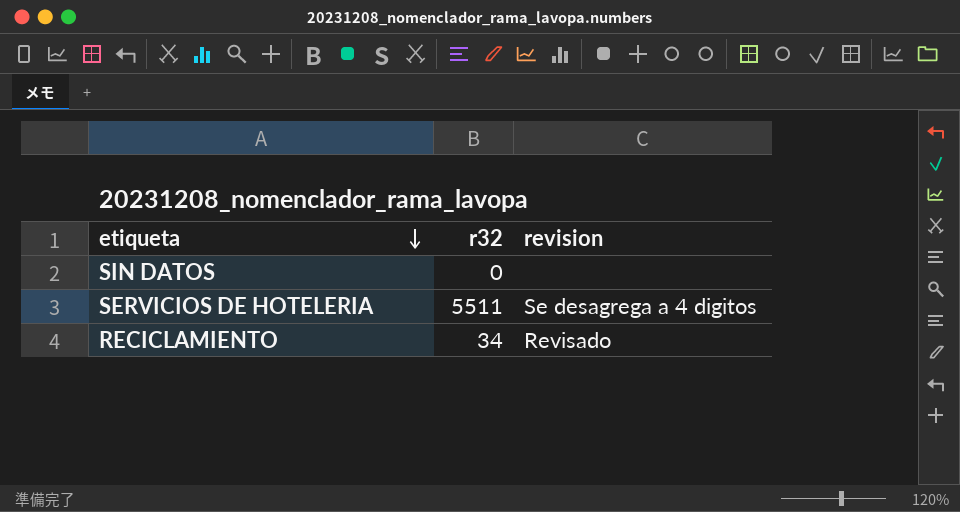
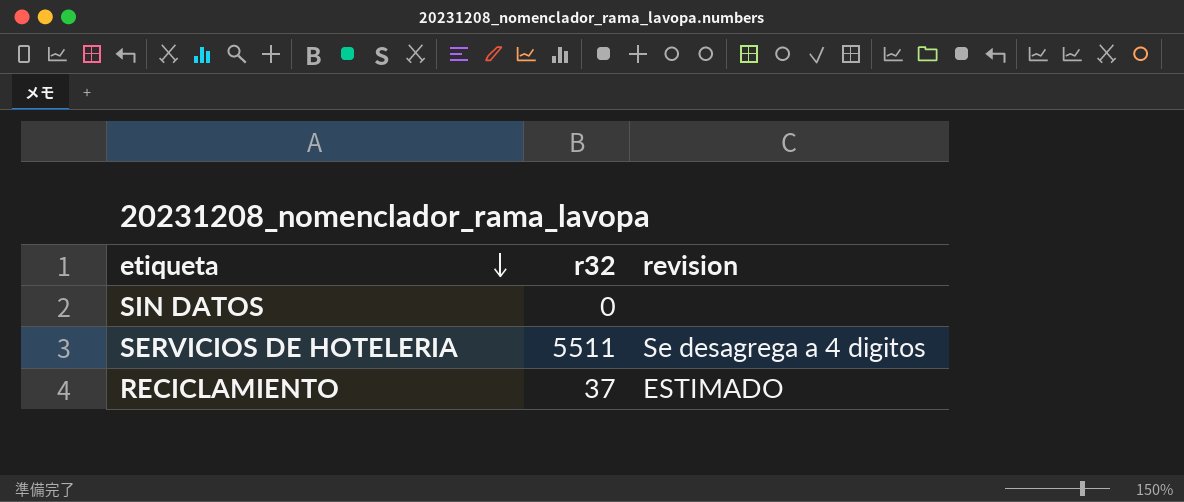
RECICLAMIENTO | r32: 34 -> 37
RECICLAMIENTO | revision: Revisado -> ESTIMADO

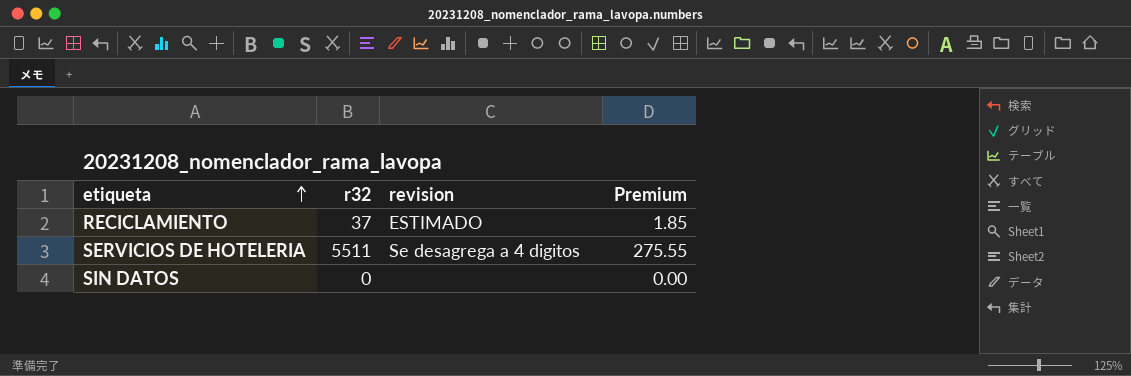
row order: etiqueta descending -> etiqueta ascending
column Premium | formula: none -> [r32] * 0.05

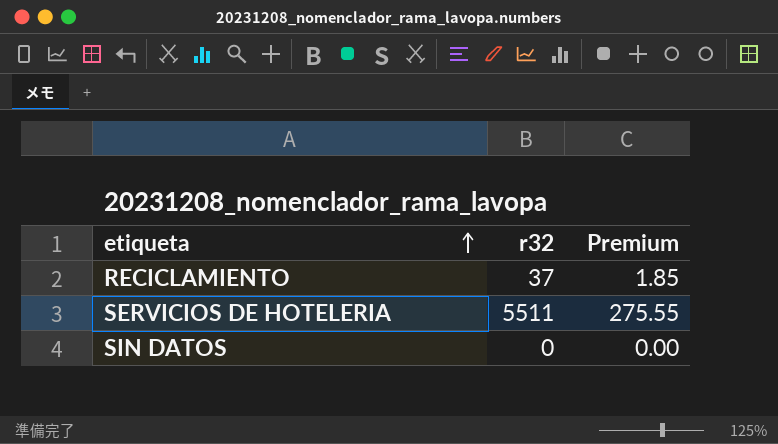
column revision | position: 3 -> none

